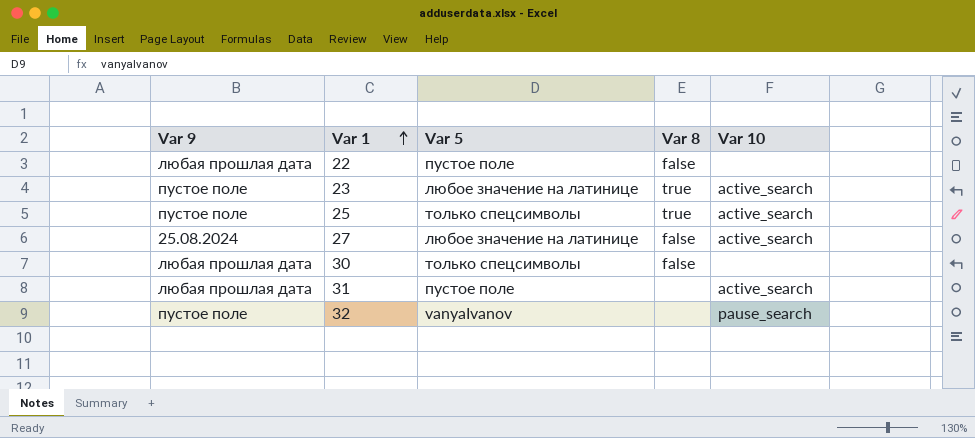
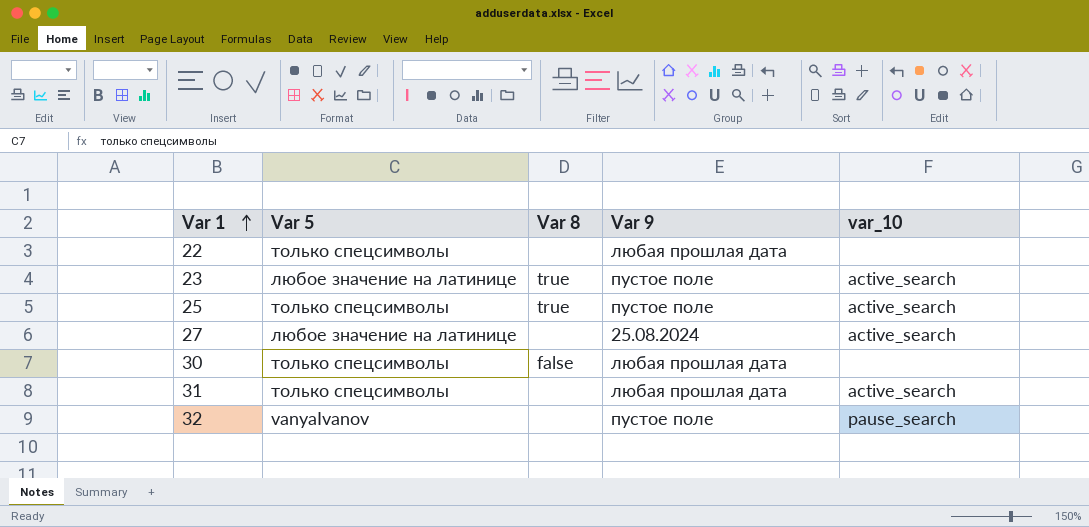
column Var 9 | position: 1 -> 4
column name: Var 10 -> var_10
22 | Var 5: пустое поле -> только спецсимволы
22 | Var 8: false -> none
27 | Var 8: false -> none
31 | Var 5: пустое поле -> только спецсимволы

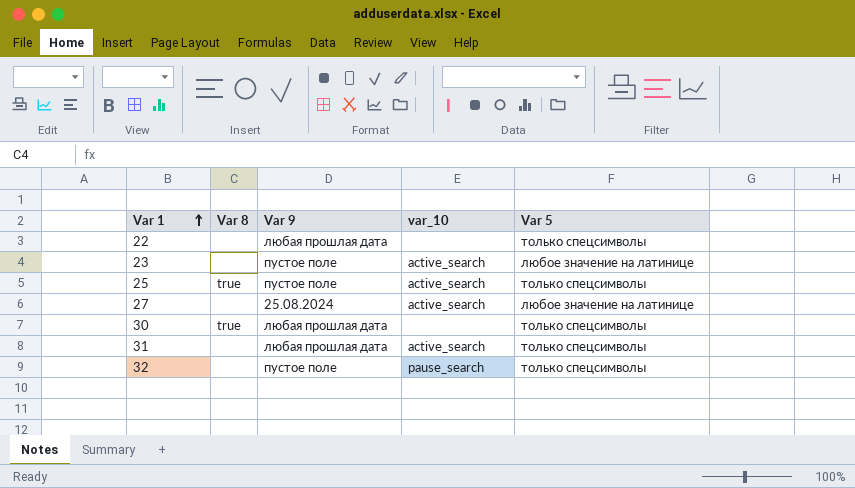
column Var 5 | position: 2 -> 5
23 | Var 8: true -> none
30 | Var 8: false -> true
32 | Var 5: vanyaIvanov -> только спецсимволы

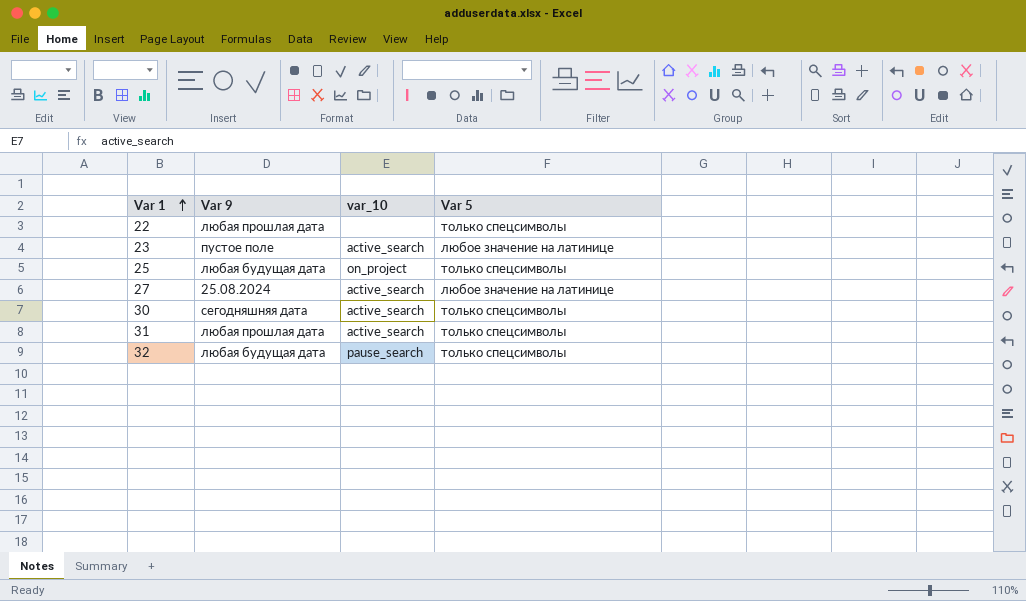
column Var 8 | position: 2 -> none
25 | Var 9: пустое поле -> любая будущая дата
25 | var_10: active_search -> on_project
30 | Var 9: любая прошлая дата -> сегодняшняя дата
30 | var_10: none -> active_search
32 | Var 9: пустое поле -> любая будущая дата

